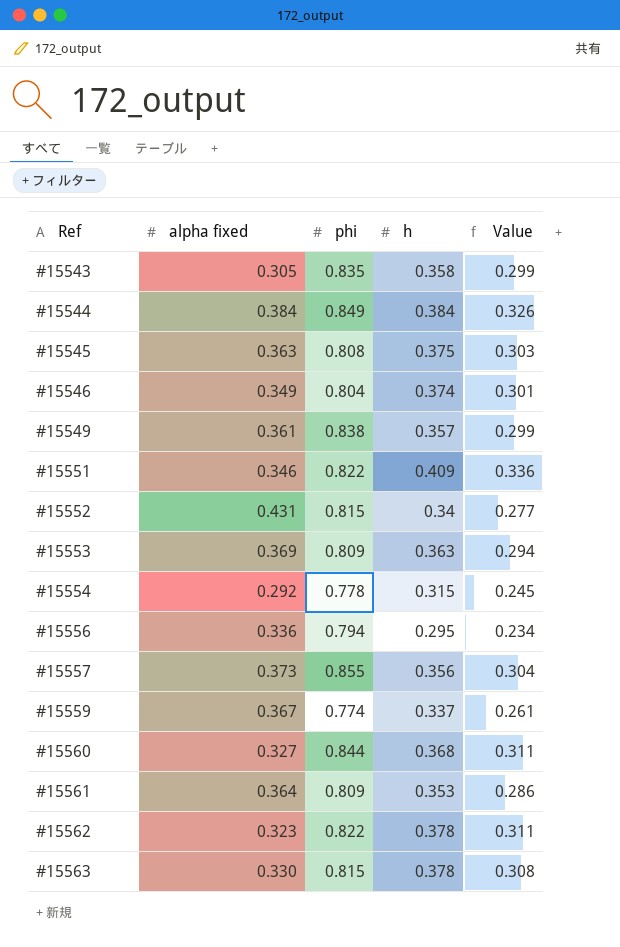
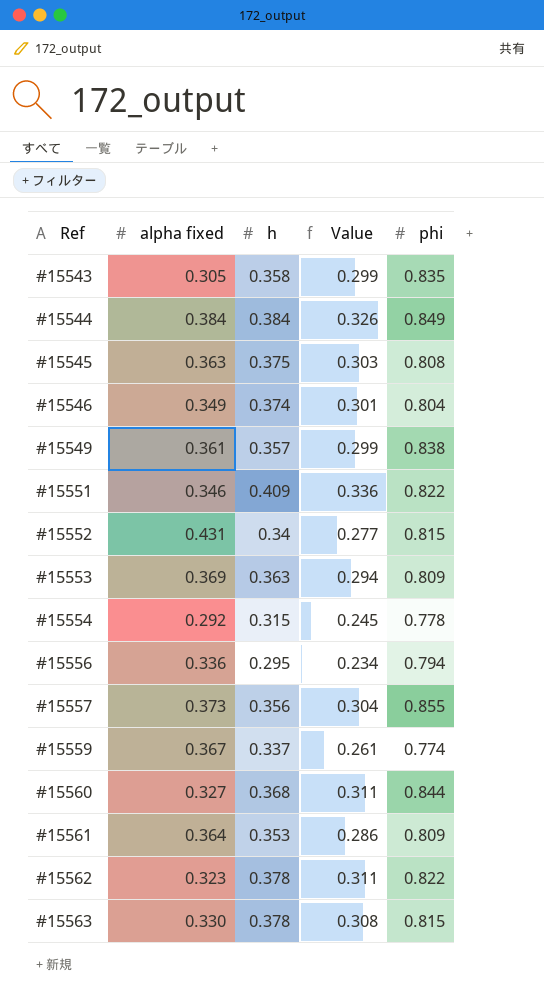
column phi | position: 3 -> 5

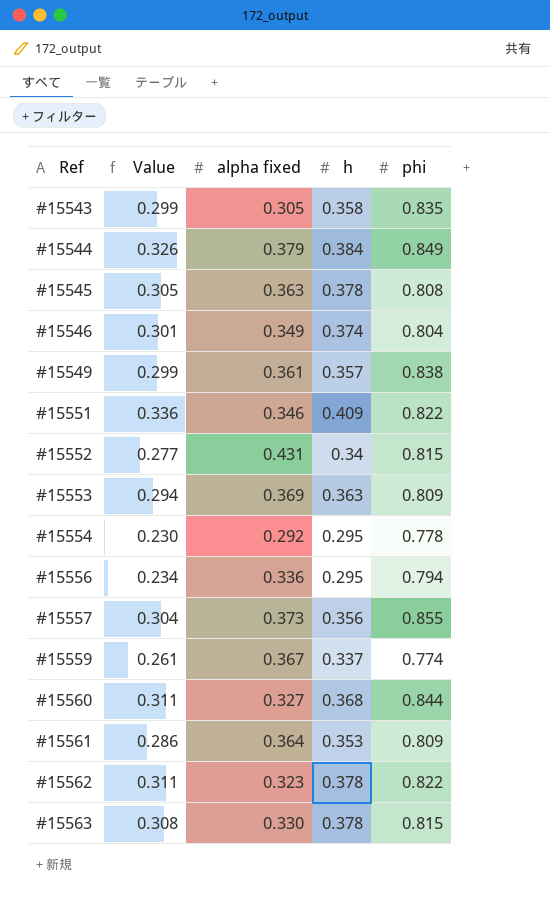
column Value | position: 4 -> 2
#15544 | alpha fixed: 0.384 -> 0.379
#15545 | Value: 0.303 -> 0.305
#15545 | h: 0.375 -> 0.378
#15554 | Value: 0.245 -> 0.230
#15554 | h: 0.315 -> 0.295

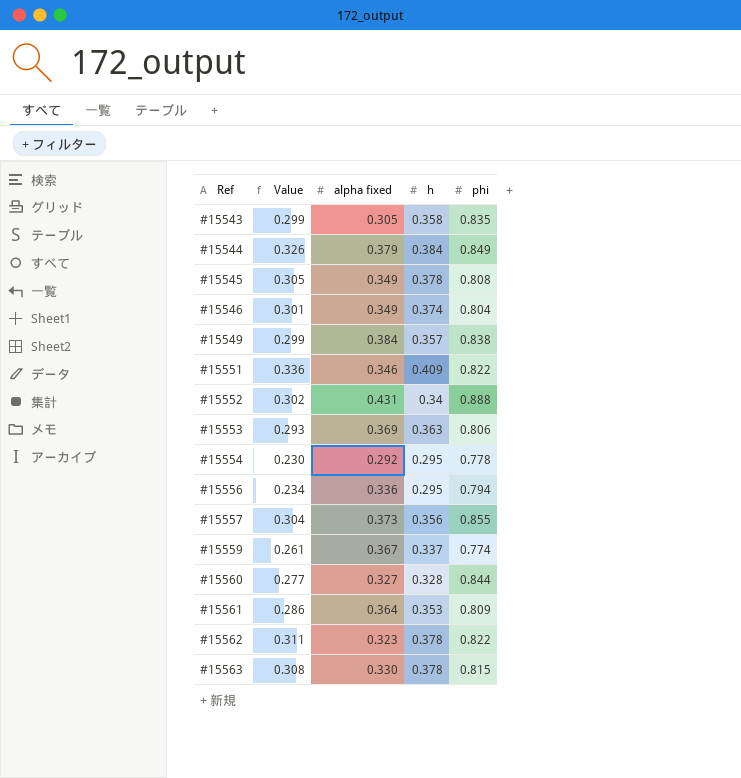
#15545 | alpha fixed: 0.363 -> 0.349
#15549 | alpha fixed: 0.361 -> 0.384
#15552 | Value: 0.277 -> 0.302
#15552 | phi: 0.815 -> 0.888
#15553 | Value: 0.294 -> 0.293
#15553 | phi: 0.809 -> 0.806
#15560 | Value: 0.311 -> 0.277
#15560 | h: 0.368 -> 0.328

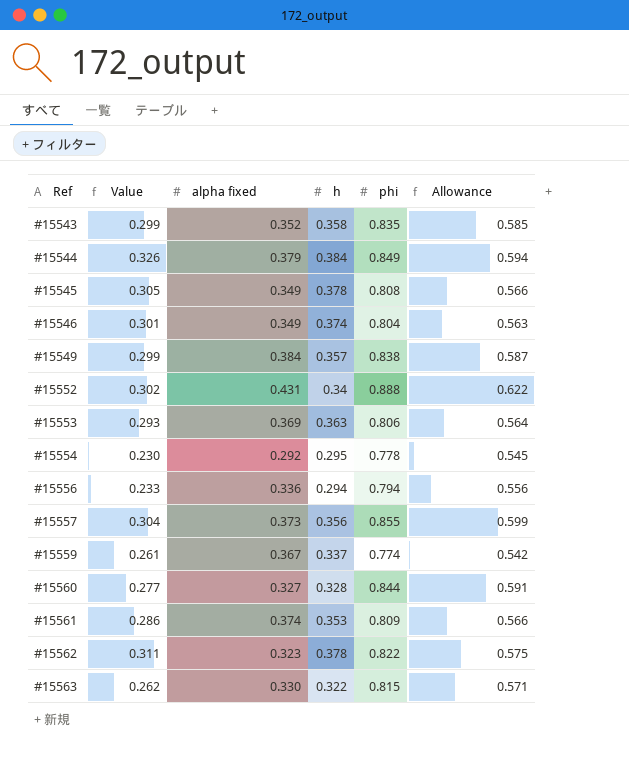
column Allowance | formula: none -> [phi] * 0.7
row #15551: 0.336 | 0.346 | 0.409 | 0.822 -> none
#15543 | alpha fixed: 0.305 -> 0.352
#15556 | Value: 0.234 -> 0.233
#15556 | h: 0.295 -> 0.294
#15561 | alpha fixed: 0.364 -> 0.374
#15563 | Value: 0.308 -> 0.262
#15563 | h: 0.378 -> 0.322

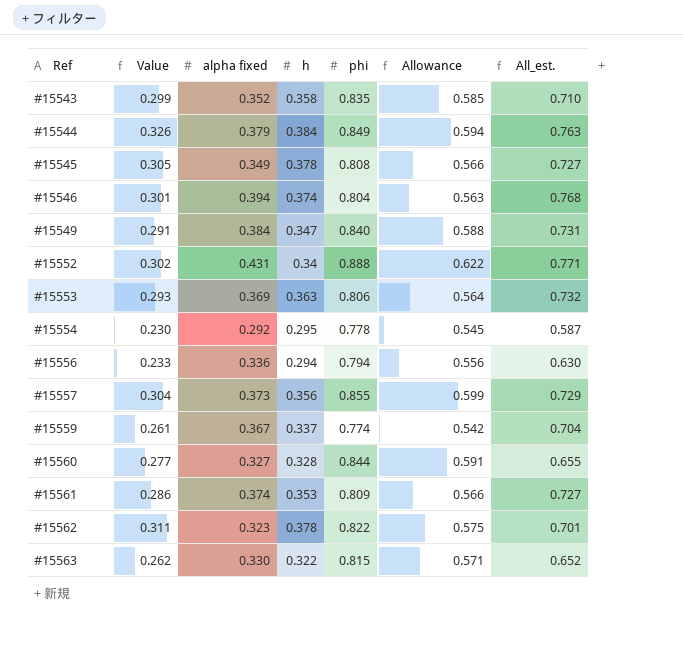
column All_est. | formula: none -> [alpha fixed] + [h]
#15546 | alpha fixed: 0.349 -> 0.394
#15549 | Value: 0.299 -> 0.291
#15549 | h: 0.357 -> 0.347
#15549 | phi: 0.838 -> 0.840
#15549 | Allowance: 0.587 -> 0.588

